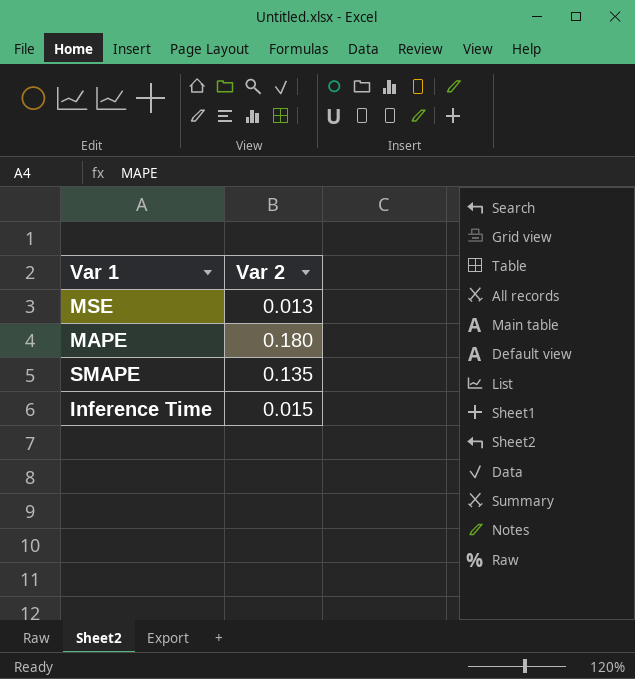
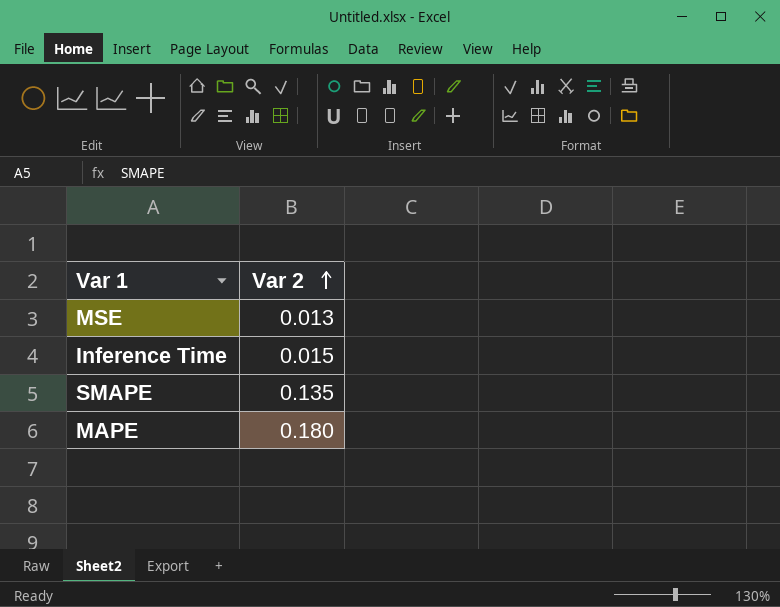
row order: none -> Var 2 ascending

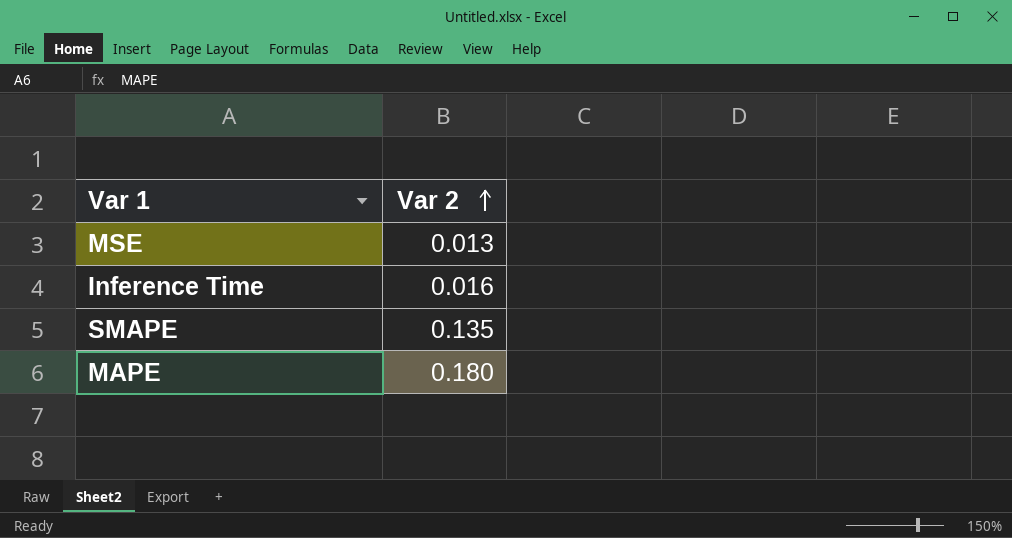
Inference Time | Var 2: 0.015 -> 0.016

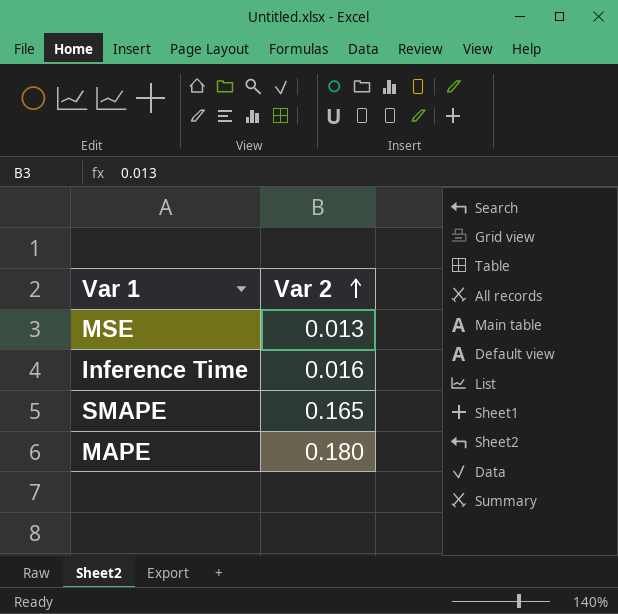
SMAPE | Var 2: 0.135 -> 0.165

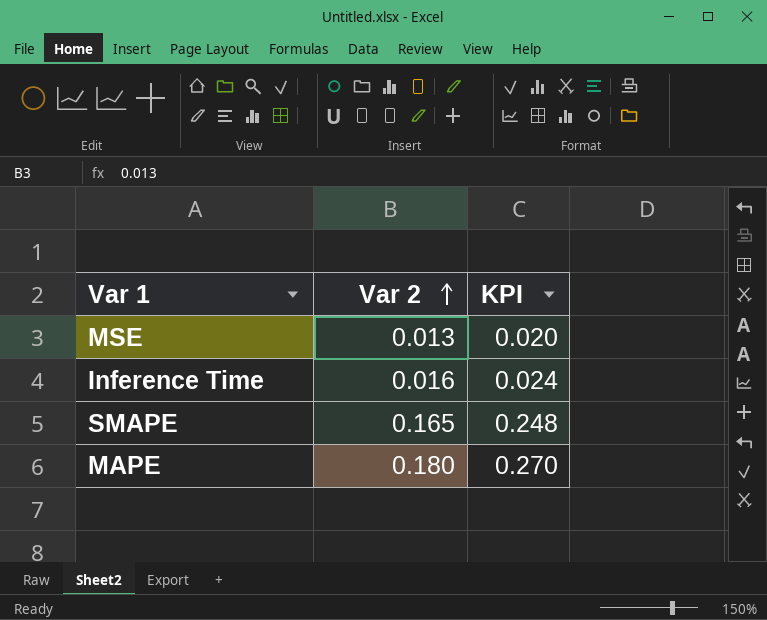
column KPI | formula: none -> [Var 2] * 1.5

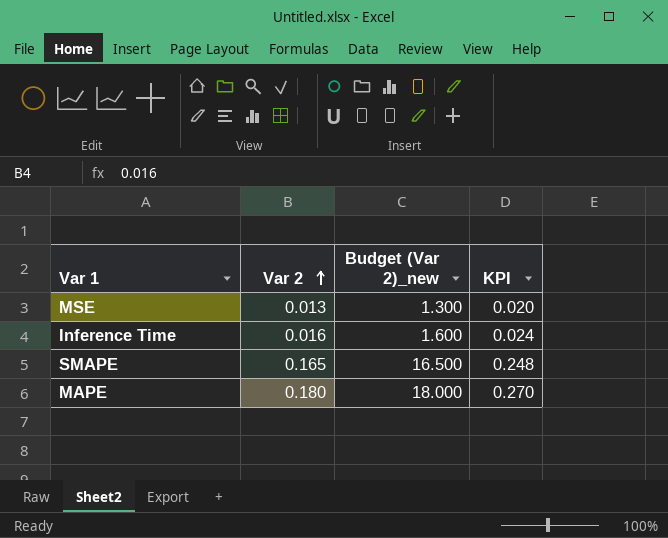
column Budget (Var 2)_new | formula: none -> [Var 2] * 100

